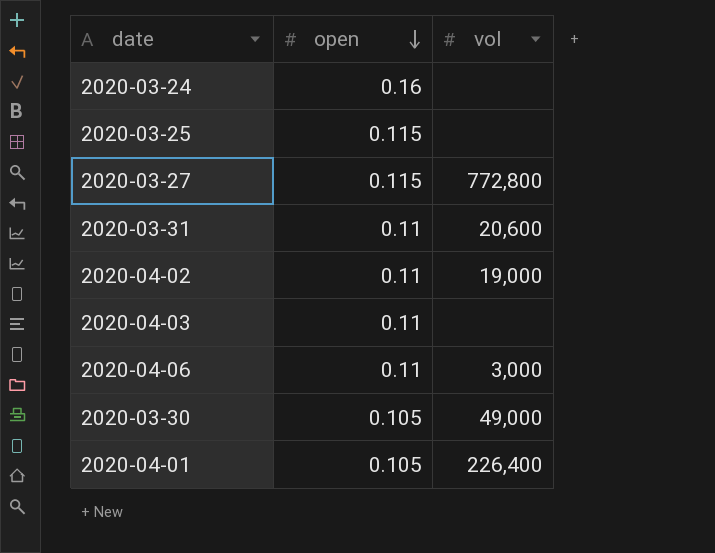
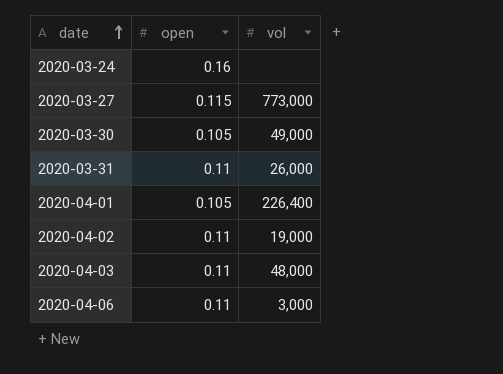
row order: open descending -> date ascending
row 2020-03-25: 0.115 | none -> none
2020-03-27 | vol: 772,800 -> 773,000
2020-03-31 | vol: 20,600 -> 26,000
2020-04-03 | vol: none -> 48,000

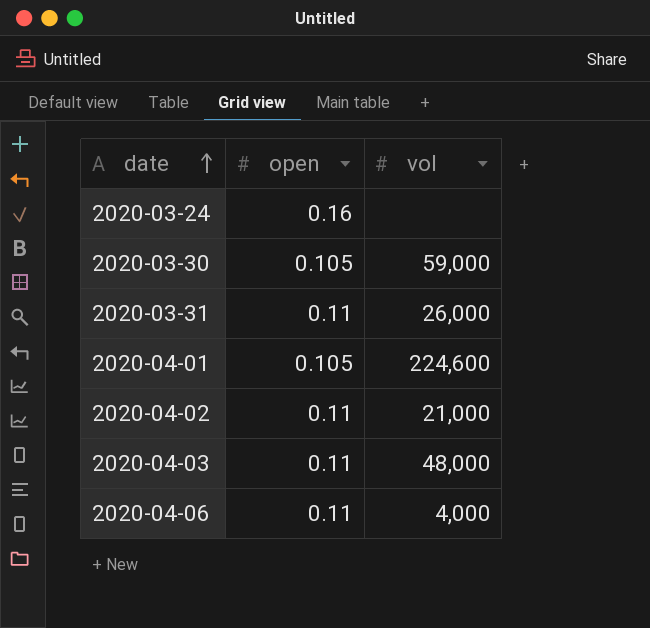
row 2020-03-27: 0.115 | 773,000 -> none
2020-03-30 | vol: 49,000 -> 59,000
2020-04-01 | vol: 226,400 -> 224,600
2020-04-02 | vol: 19,000 -> 21,000
2020-04-06 | vol: 3,000 -> 4,000

